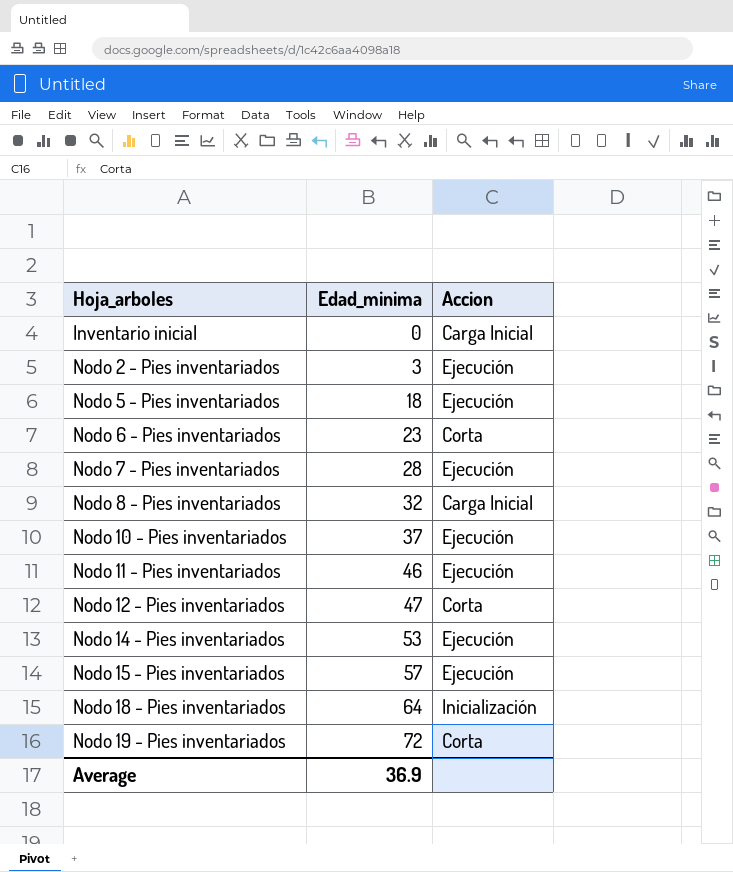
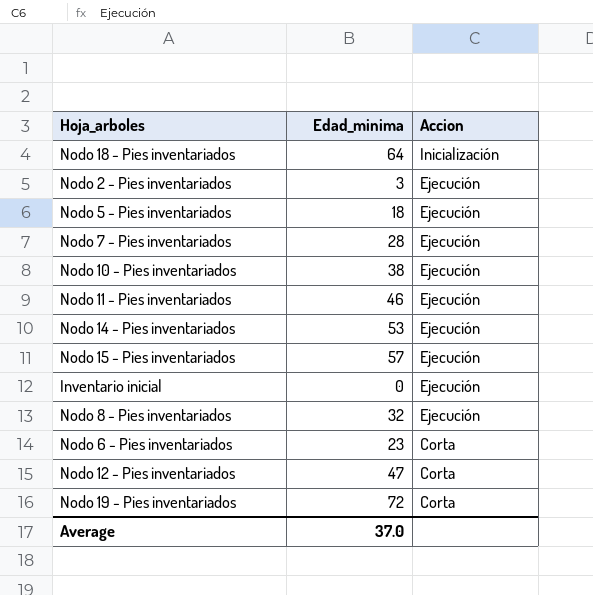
row order: Hoja_arboles ascending -> Accion descending
Nodo 10 - Pies inventariados | Edad_minima: 37 -> 38
Inventario inicial | Accion: Carga Inicial -> Ejecución
Nodo 8 - Pies inventariados | Accion: Carga Inicial -> Ejecución
Average | Edad_minima: 36.9 -> 37.0

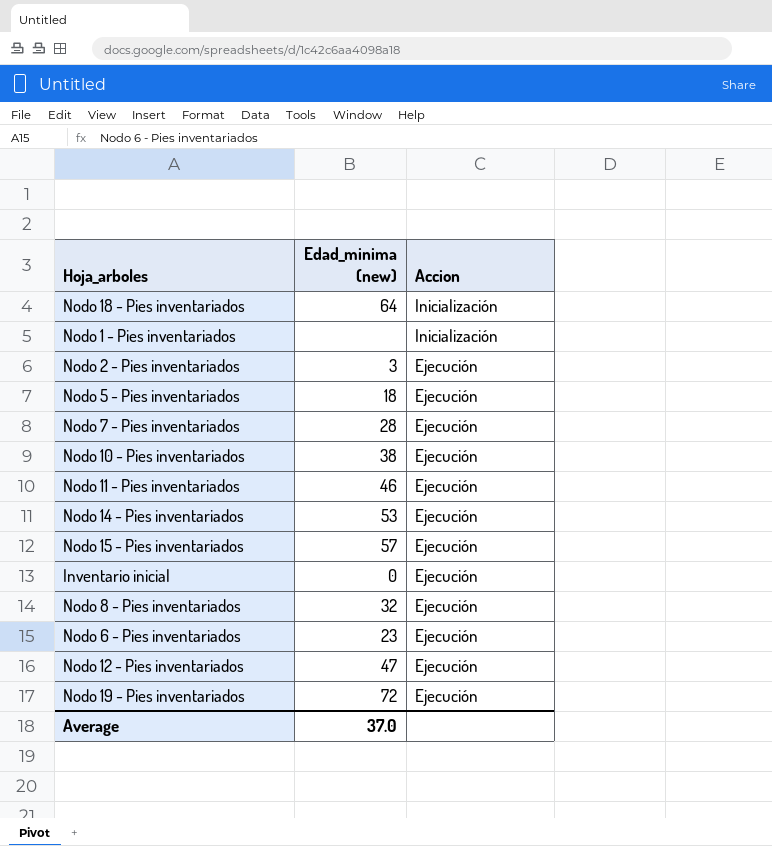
column name: Edad_minima -> Edad_minima (new)
row Nodo 1 - Pies inventariados: none -> none | Inicialización
Nodo 6 - Pies inventariados | Accion: Corta -> Ejecución
Nodo 12 - Pies inventariados | Accion: Corta -> Ejecución
Nodo 19 - Pies inventariados | Accion: Corta -> Ejecución

